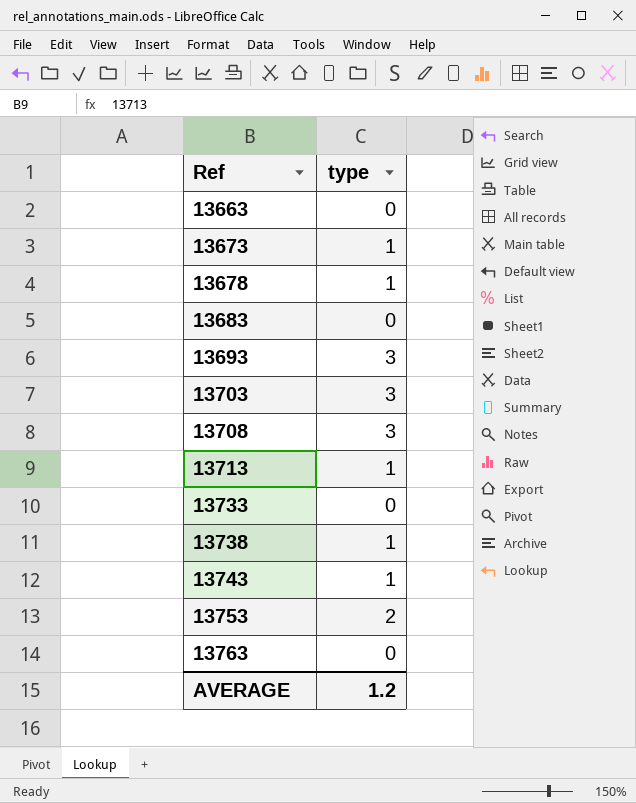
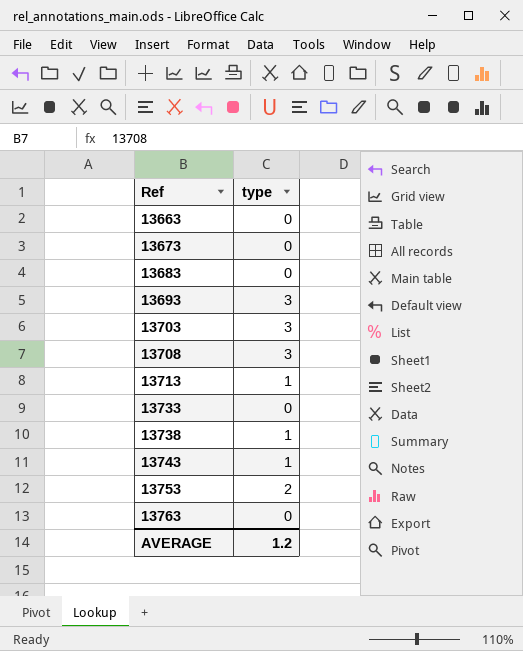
row 13678: 1 -> none
13673 | type: 1 -> 0

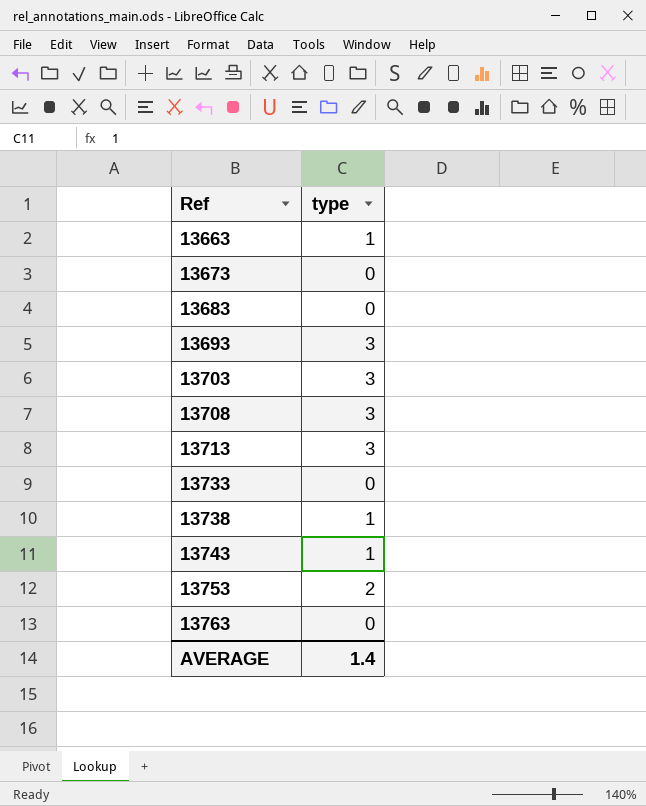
13663 | type: 0 -> 1
13713 | type: 1 -> 3
AVERAGE | type: 1.2 -> 1.4

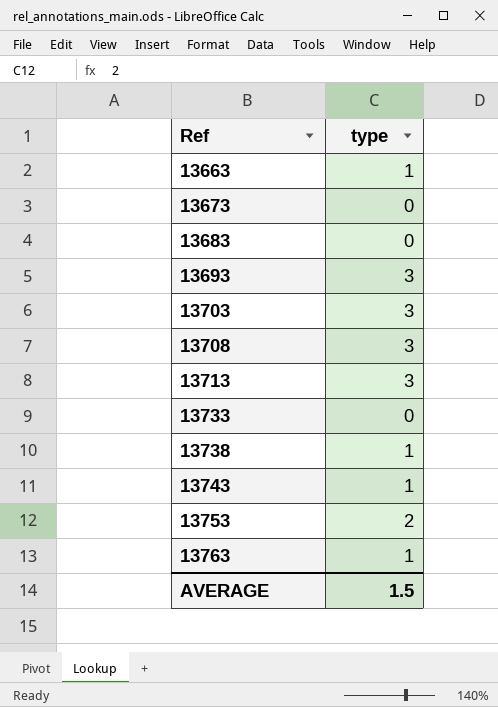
13763 | type: 0 -> 1
AVERAGE | type: 1.4 -> 1.5

